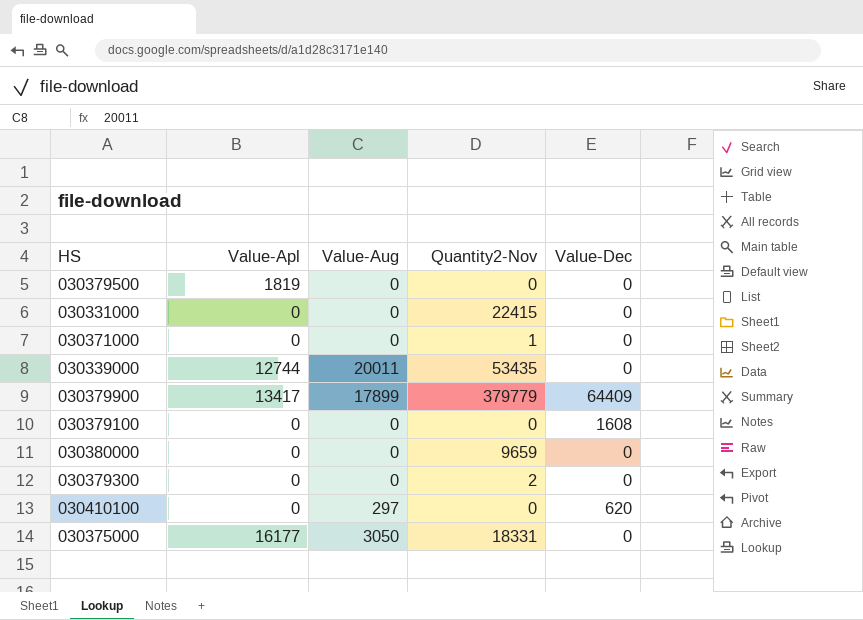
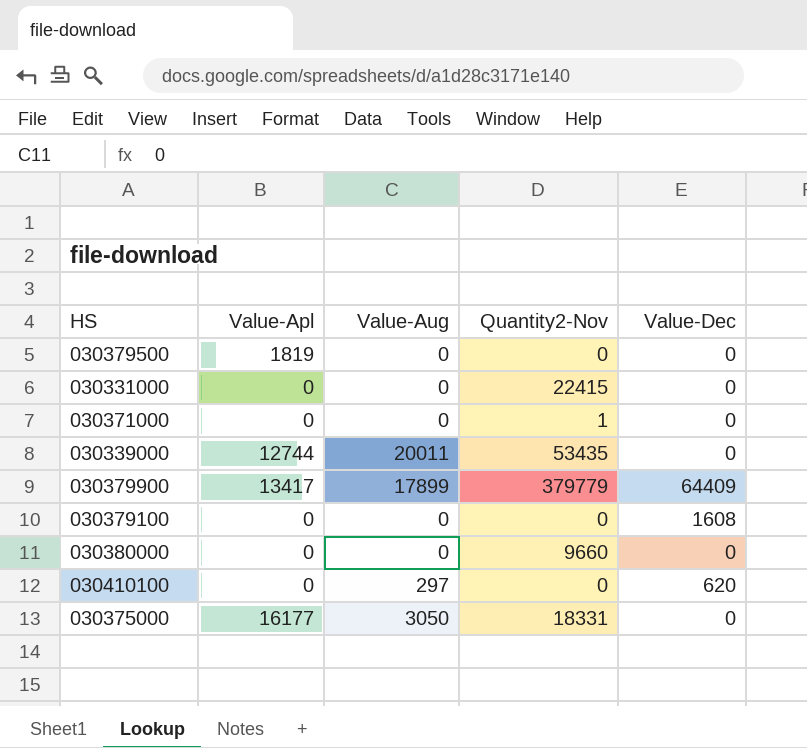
row 030379300: 0 | 0 | 2 | 0 -> none
030380000 | Quantity2-Nov: 9659 -> 9660

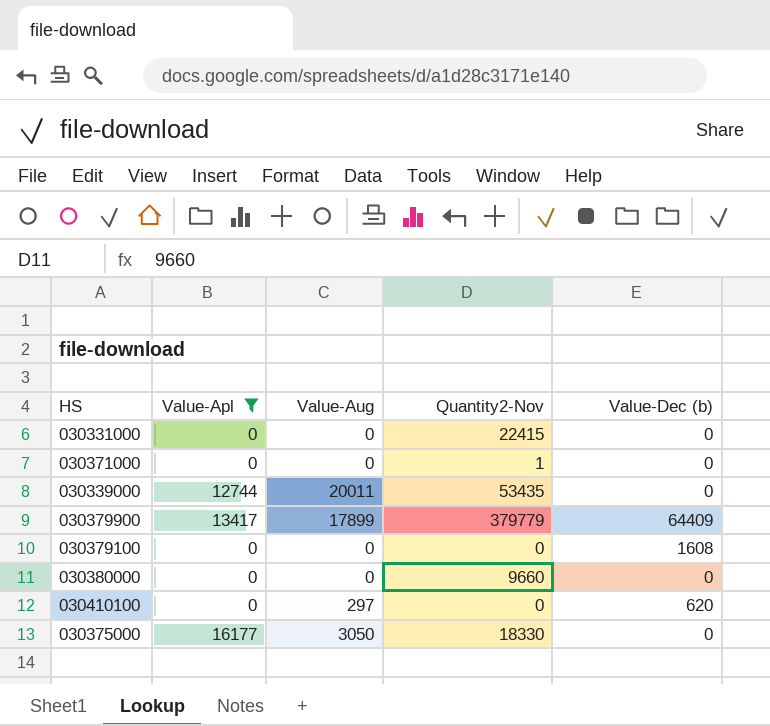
filter: none -> Value-Apl != 1819
column name: Value-Dec -> Value-Dec (b)
030375000 | Quantity2-Nov: 18331 -> 18330

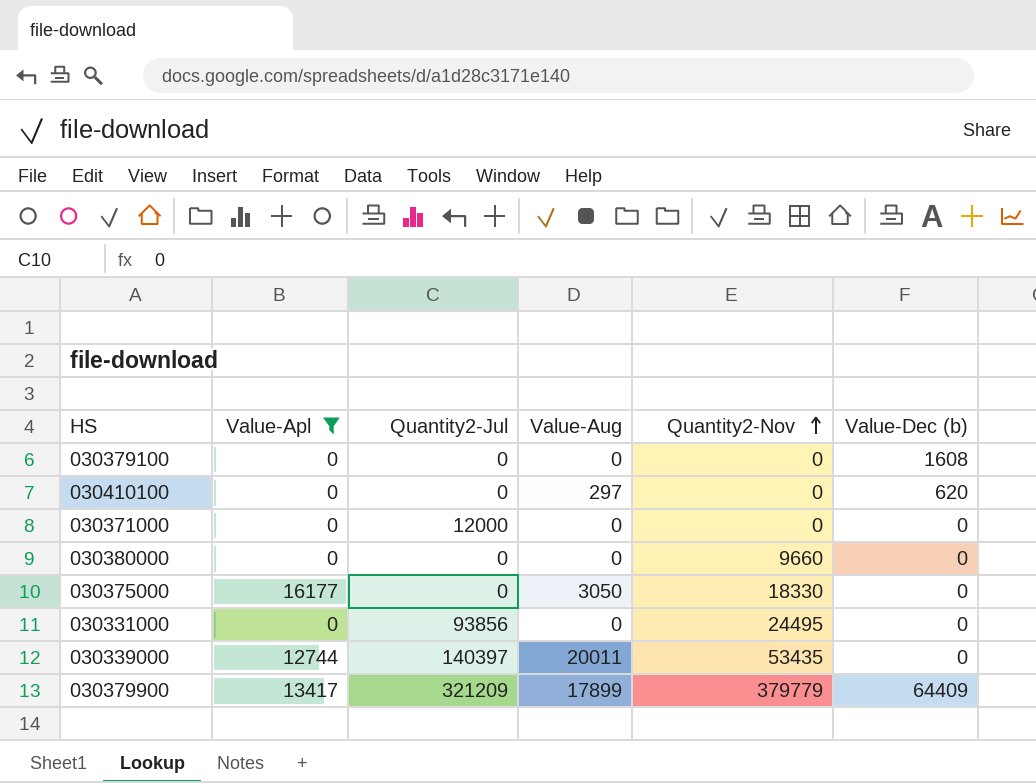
row order: none -> Quantity2-Nov ascending
column Quantity2-Jul | position: none -> 3
030371000 | Quantity2-Nov: 1 -> 0
030331000 | Quantity2-Nov: 22415 -> 24495

